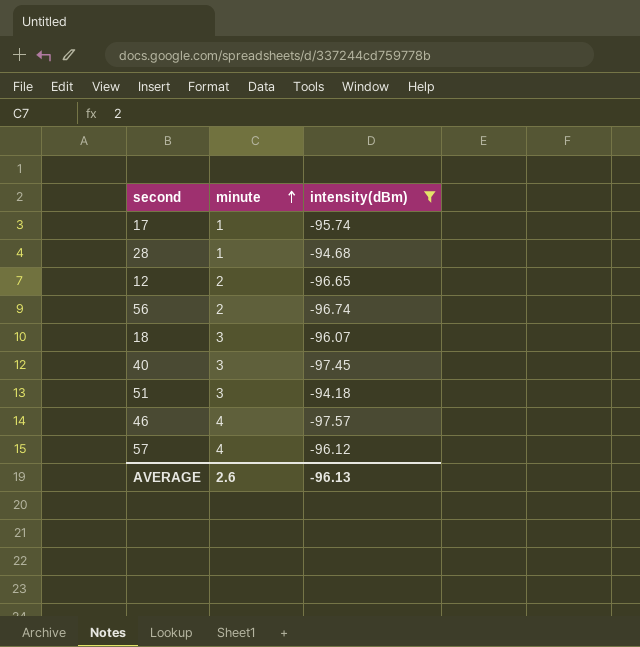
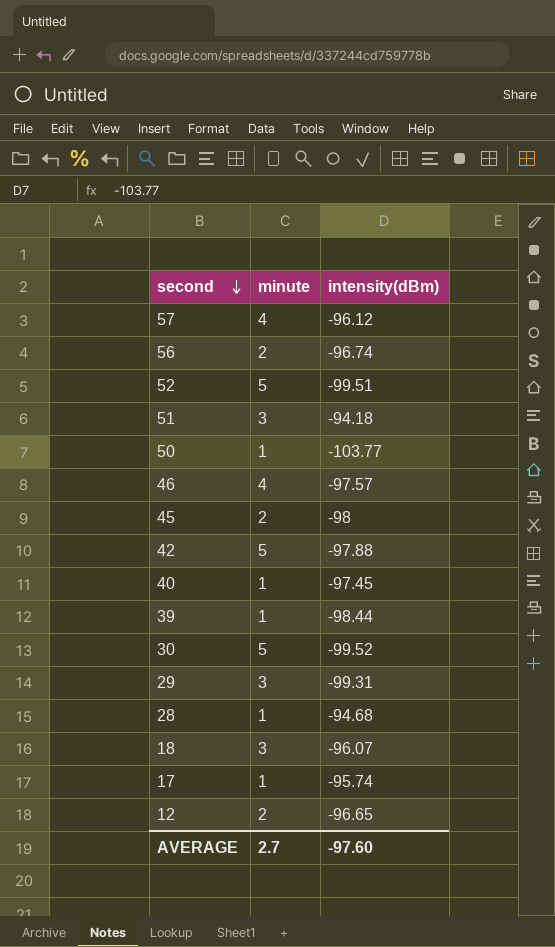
filter: intensity(dBm) >= -97.57 -> none
row order: minute ascending -> second descending
40 | minute: 3 -> 1
AVERAGE | minute: 2.6 -> 2.7
AVERAGE | intensity(dBm): -96.13 -> -97.60

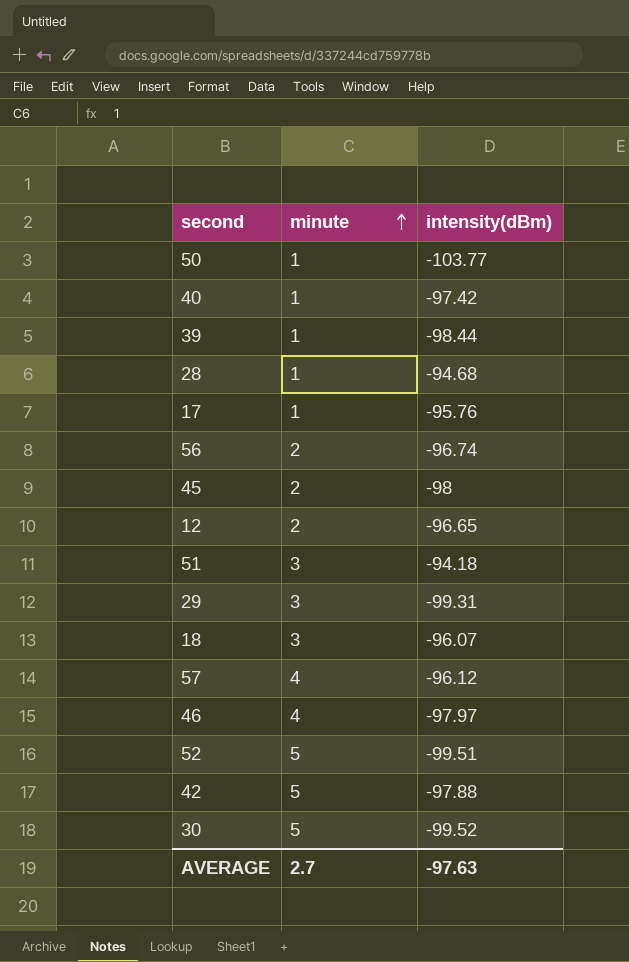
row order: second descending -> minute ascending
40 | intensity(dBm): -97.45 -> -97.42
17 | intensity(dBm): -95.74 -> -95.76
46 | intensity(dBm): -97.57 -> -97.97
AVERAGE | intensity(dBm): -97.60 -> -97.63

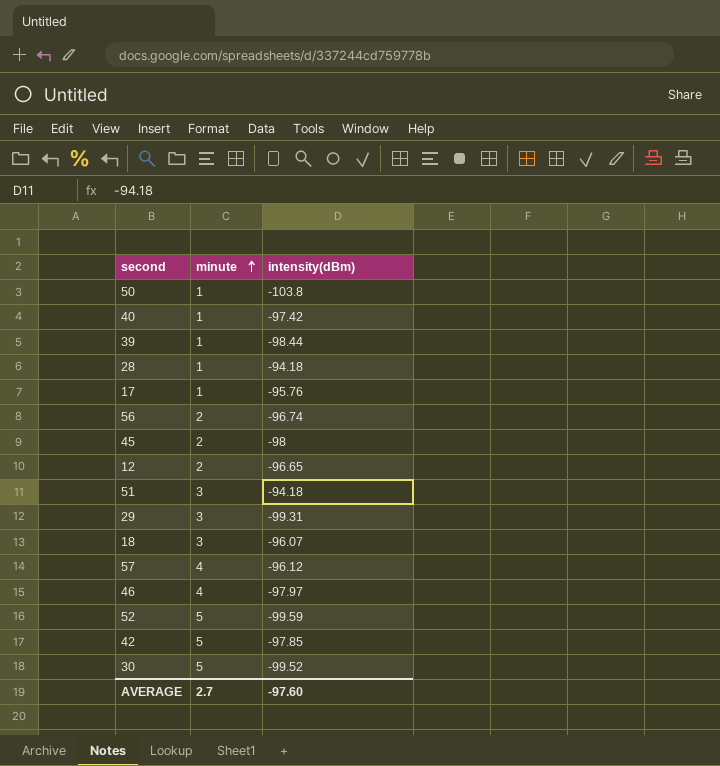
50 | intensity(dBm): -103.77 -> -103.8
28 | intensity(dBm): -94.68 -> -94.18
52 | intensity(dBm): -99.51 -> -99.59
42 | intensity(dBm): -97.88 -> -97.85
AVERAGE | intensity(dBm): -97.63 -> -97.60

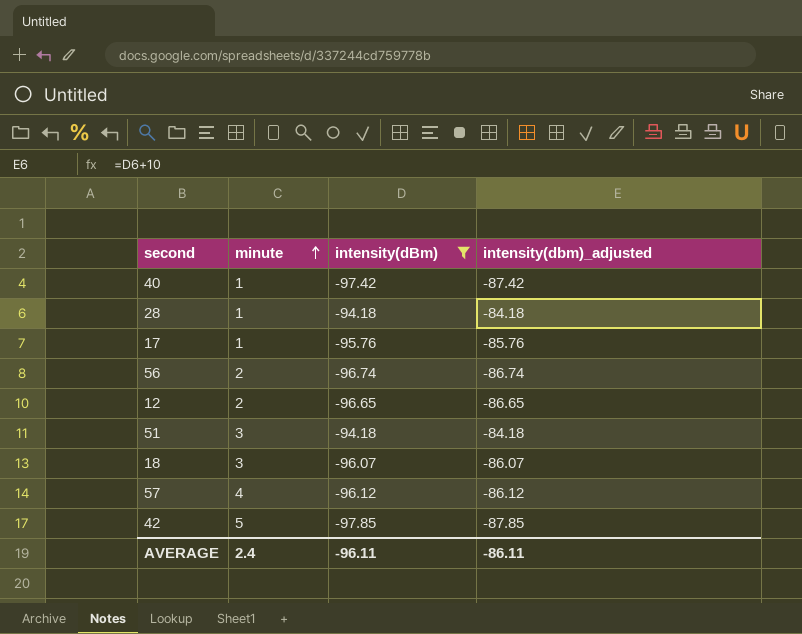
filter: none -> intensity(dBm) >= -97.85
column intensity(dbm)_adjusted | formula: none -> [intensity(dBm)] + 10
AVERAGE | minute: 2.7 -> 2.4
AVERAGE | intensity(dBm): -97.60 -> -96.11

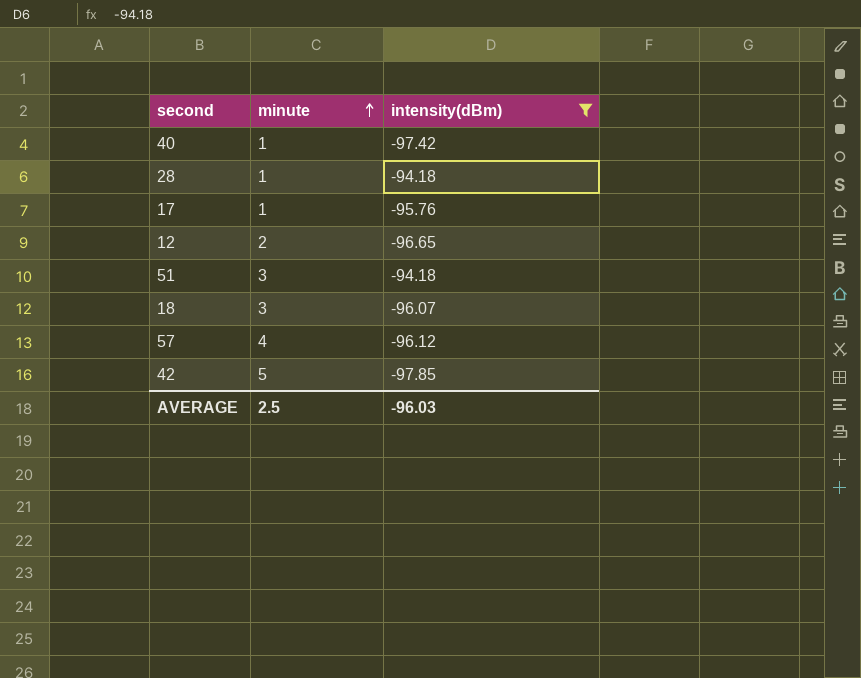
column intensity(dbm)_adjusted | formula: [intensity(dBm)] + 10 -> none
row 56: 2 | -96.74 | -86.74 -> none
AVERAGE | minute: 2.4 -> 2.5
AVERAGE | intensity(dBm): -96.11 -> -96.03

